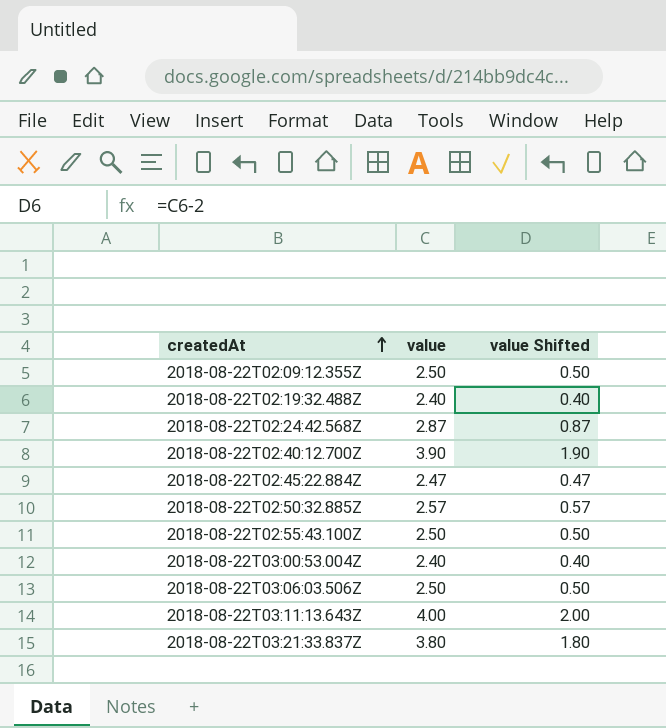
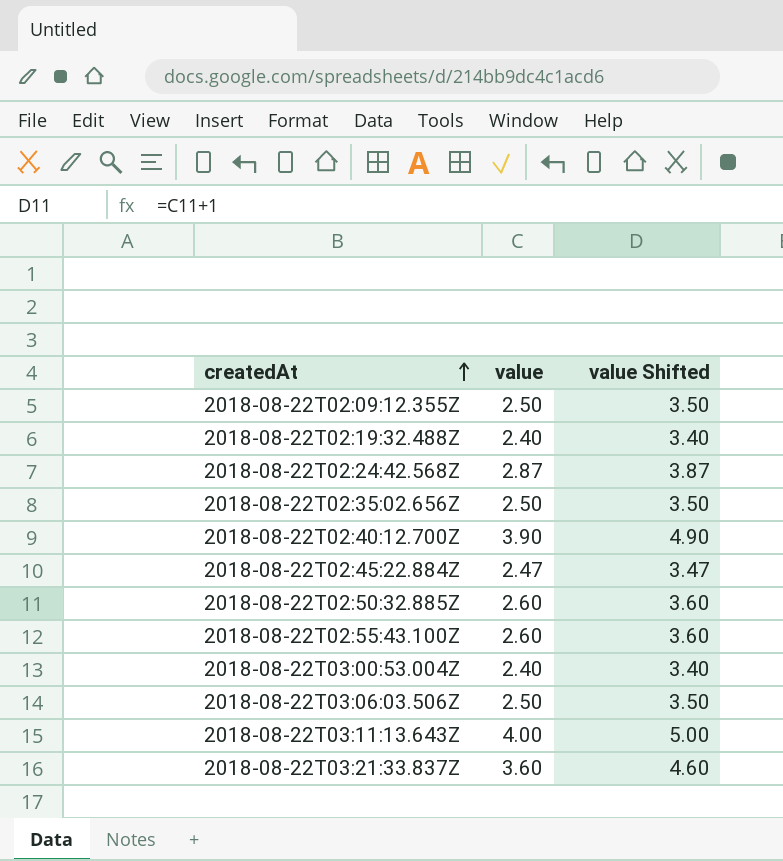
column value Shifted | formula: [value] - 2 -> [value] + 1
row 2018-08-22T02:35:02.656Z: none -> 2.50 | 3.50
2018-08-22T02:50:32.885Z | value: 2.57 -> 2.60
2018-08-22T02:55:43.100Z | value: 2.50 -> 2.60
2018-08-22T03:21:33.837Z | value: 3.80 -> 3.60

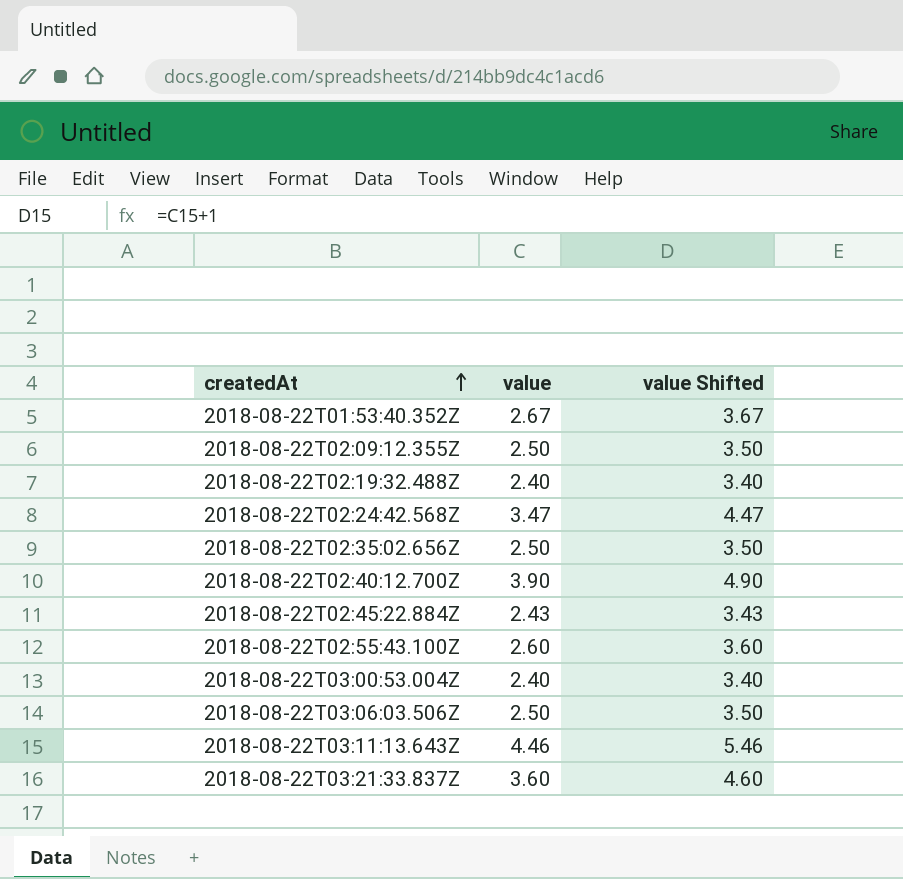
row 2018-08-22T02:50:32.885Z: 2.60 | 3.60 -> none
row 2018-08-22T01:53:40.352Z: none -> 2.67 | 3.67
2018-08-22T02:24:42.568Z | value: 2.87 -> 3.47
2018-08-22T02:24:42.568Z | value Shifted: 3.87 -> 4.47
2018-08-22T02:45:22.884Z | value: 2.47 -> 2.43
2018-08-22T02:45:22.884Z | value Shifted: 3.47 -> 3.43
2018-08-22T03:11:13.643Z | value: 4.00 -> 4.46
2018-08-22T03:11:13.643Z | value Shifted: 5.00 -> 5.46

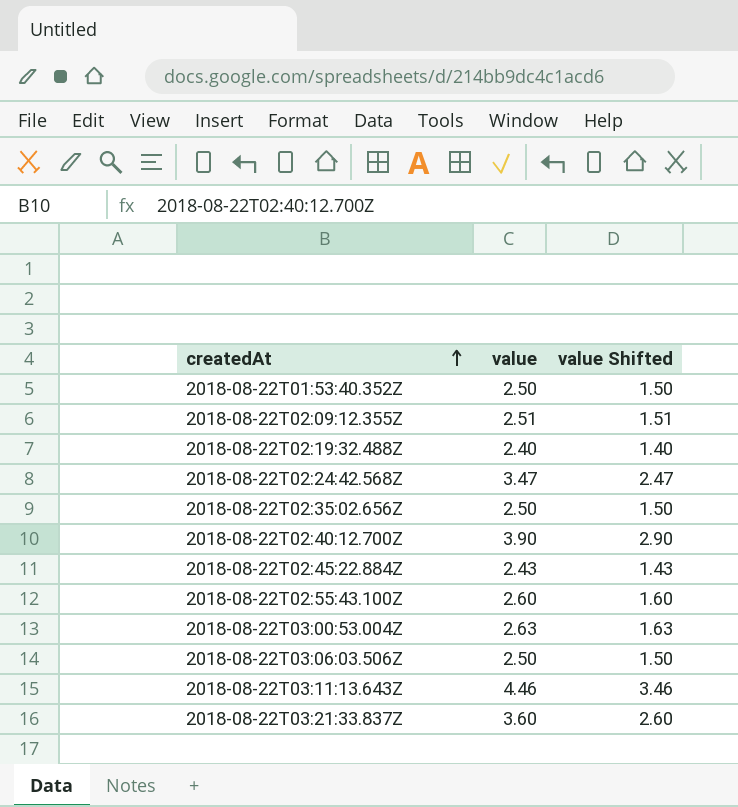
column value Shifted | formula: [value] + 1 -> [value] - 1
2018-08-22T01:53:40.352Z | value: 2.67 -> 2.50
2018-08-22T02:09:12.355Z | value: 2.50 -> 2.51
2018-08-22T03:00:53.004Z | value: 2.40 -> 2.63

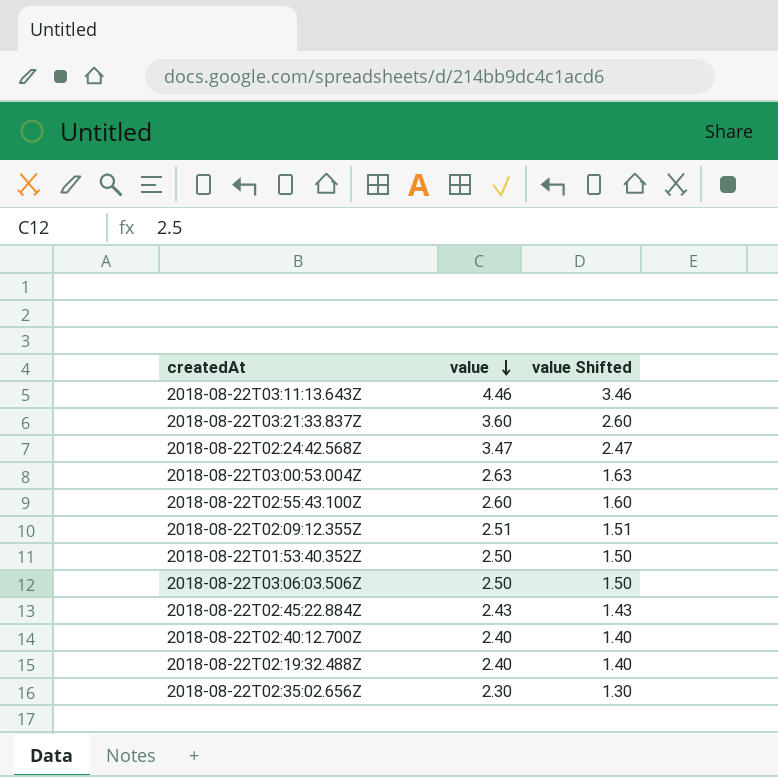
row order: createdAt ascending -> value descending
2018-08-22T02:40:12.700Z | value: 3.90 -> 2.40
2018-08-22T02:40:12.700Z | value Shifted: 2.90 -> 1.40
2018-08-22T02:35:02.656Z | value: 2.50 -> 2.30
2018-08-22T02:35:02.656Z | value Shifted: 1.50 -> 1.30

